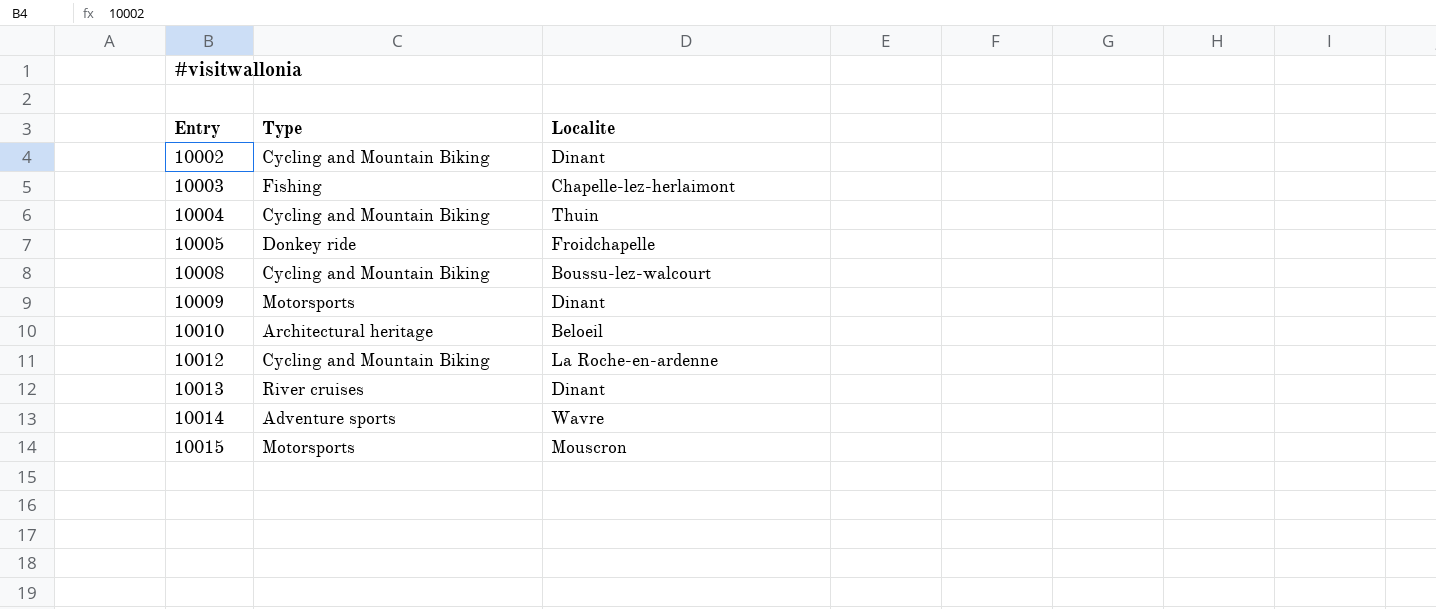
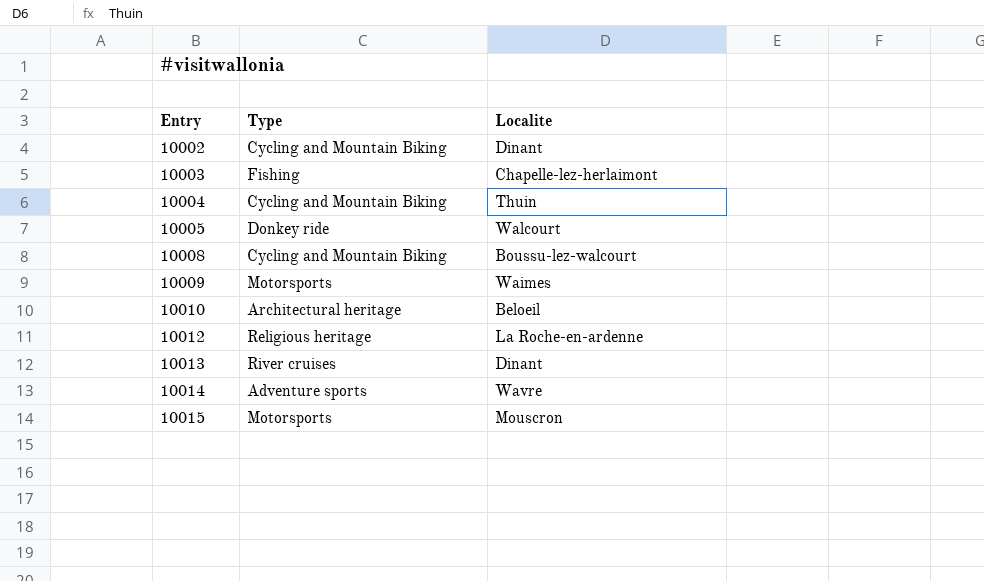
10005 | Localite: Froidchapelle -> Walcourt
10009 | Localite: Dinant -> Waimes
10012 | Type: Cycling and Mountain Biking -> Religious heritage

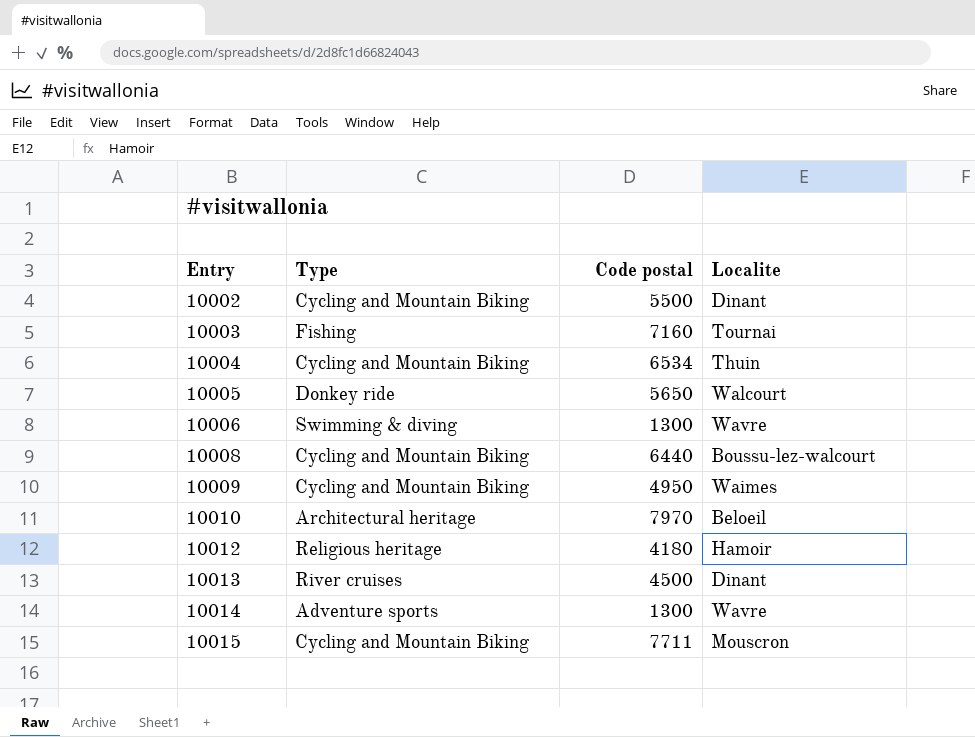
column Code postal | position: none -> 3
10003 | Localite: Chapelle-lez-herlaimont -> Tournai
row 10006: none -> Swimming & diving | 1300 | Wavre
10009 | Type: Motorsports -> Cycling and Mountain Biking
10012 | Localite: La Roche-en-ardenne -> Hamoir
10015 | Type: Motorsports -> Cycling and Mountain Biking

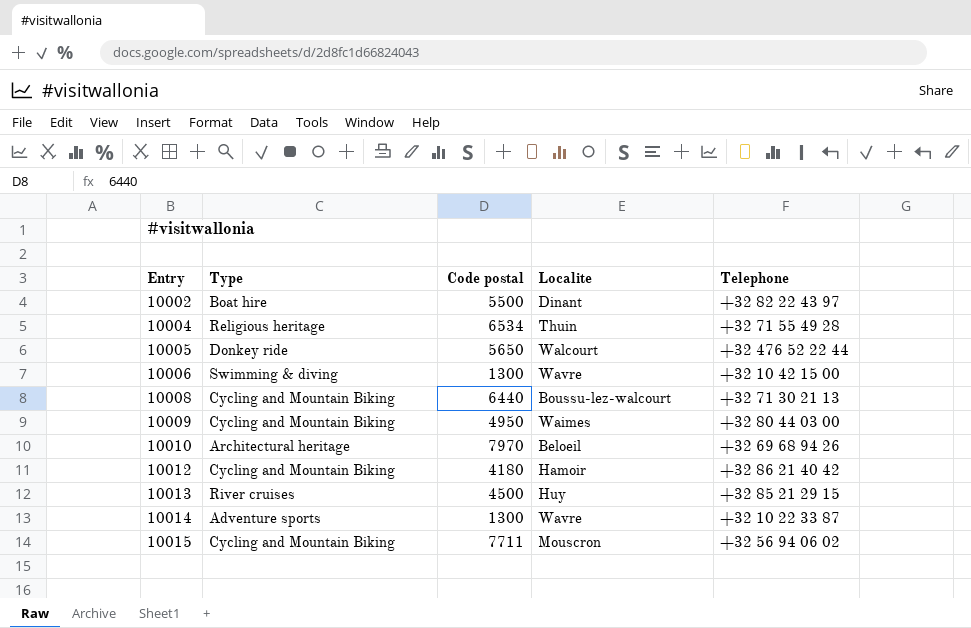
column Telephone | position: none -> 5
row 10003: Fishing | 7160 | Tournai -> none
10002 | Type: Cycling and Mountain Biking -> Boat hire
10004 | Type: Cycling and Mountain Biking -> Religious heritage
10012 | Type: Religious heritage -> Cycling and Mountain Biking
10013 | Localite: Dinant -> Huy

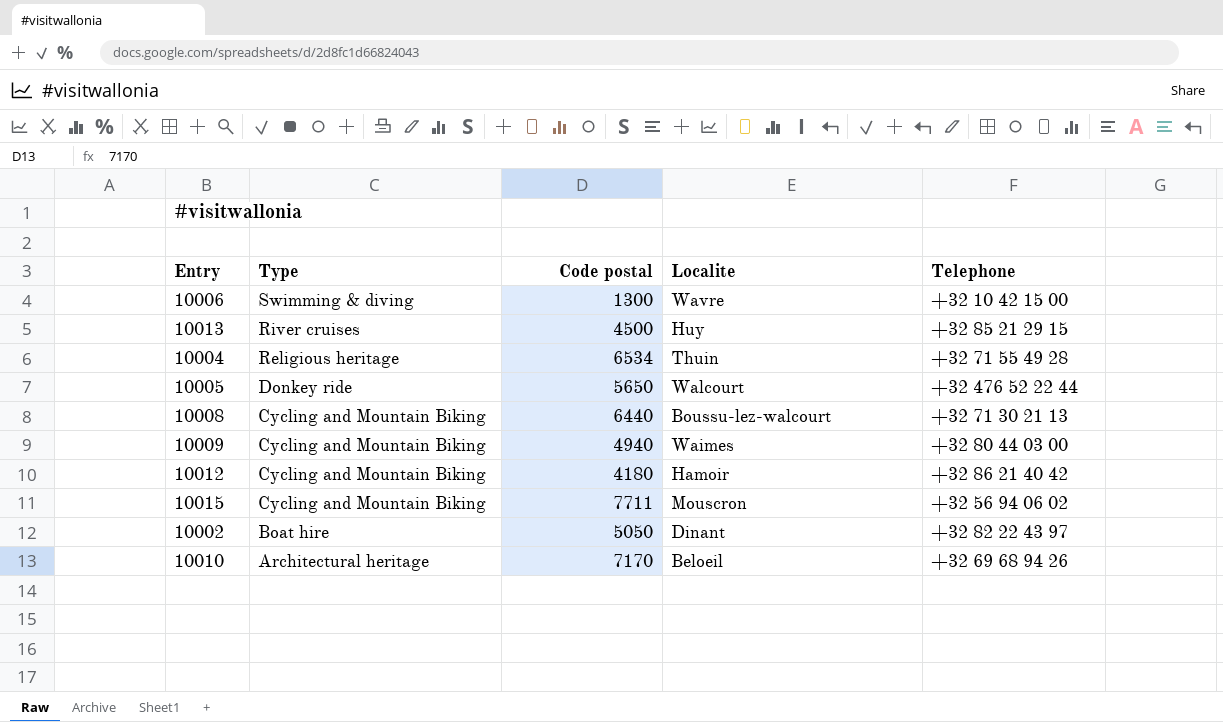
row order: Entry ascending -> Type descending
row 10014: Adventure sports | 1300 | Wavre | +32 10 22 33 87 -> none
10009 | Code postal: 4950 -> 4940
10002 | Code postal: 5500 -> 5050
10010 | Code postal: 7970 -> 7170

